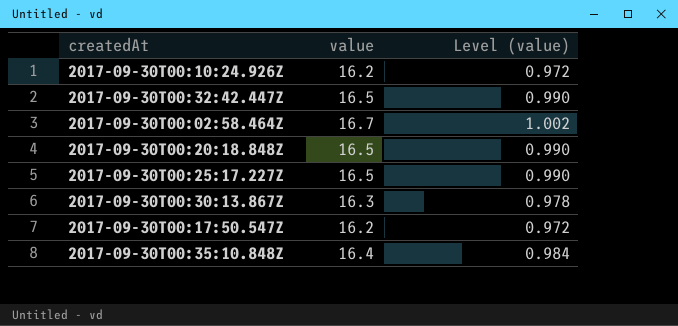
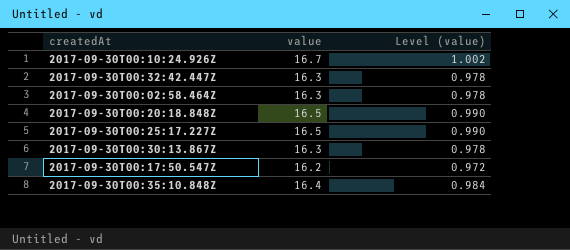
2017-09-30T00:10:24.926Z | value: 16.2 -> 16.7
2017-09-30T00:10:24.926Z | Level (value): 0.972 -> 1.002
2017-09-30T00:32:42.447Z | value: 16.5 -> 16.3
2017-09-30T00:32:42.447Z | Level (value): 0.990 -> 0.978
2017-09-30T00:02:58.464Z | value: 16.7 -> 16.3
2017-09-30T00:02:58.464Z | Level (value): 1.002 -> 0.978

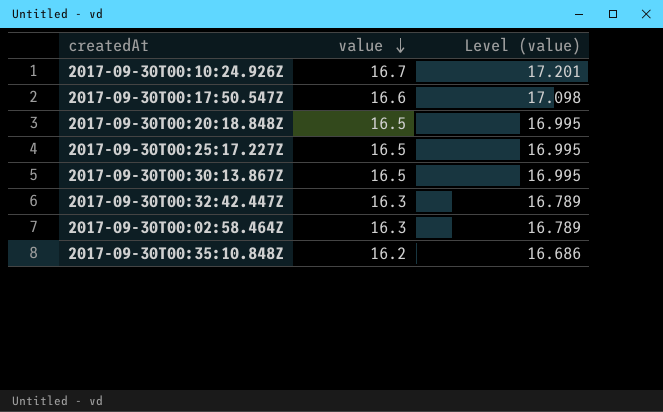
row order: none -> value descending
column Level (value) | formula: [value] * 0.06 -> [value] * 1.03
2017-09-30T00:17:50.547Z | value: 16.2 -> 16.6
2017-09-30T00:30:13.867Z | value: 16.3 -> 16.5
2017-09-30T00:35:10.848Z | value: 16.4 -> 16.2

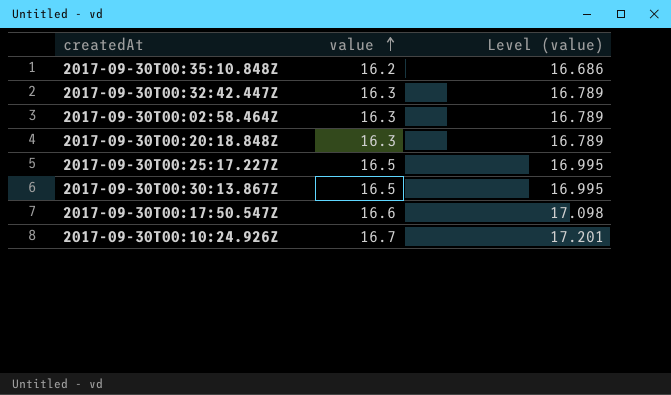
row order: value descending -> value ascending
2017-09-30T00:20:18.848Z | value: 16.5 -> 16.3
2017-09-30T00:20:18.848Z | Level (value): 16.995 -> 16.789

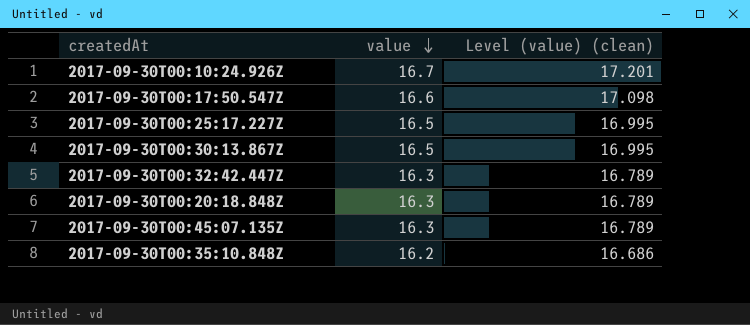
row order: value ascending -> value descending
column name: Level (value) -> Level (value) (clean)
row 2017-09-30T00:02:58.464Z: 16.3 | 16.789 -> none
row 2017-09-30T00:45:07.135Z: none -> 16.3 | 16.789

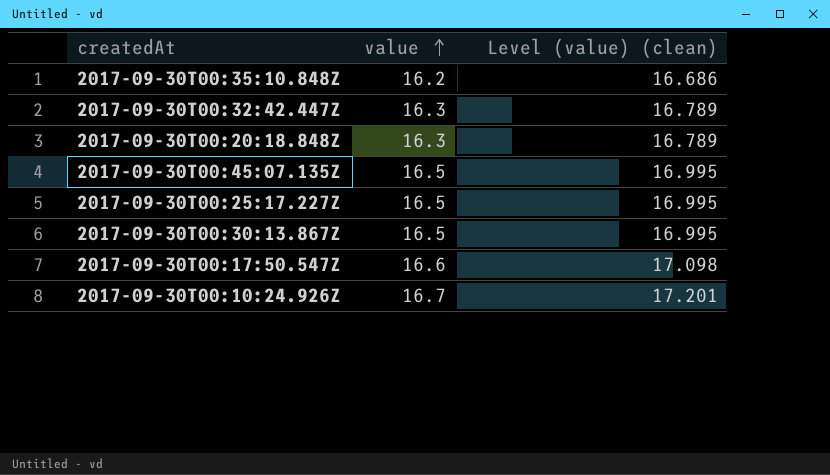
row order: value descending -> value ascending
2017-09-30T00:45:07.135Z | value: 16.3 -> 16.5
2017-09-30T00:45:07.135Z | Level (value) (clean): 16.789 -> 16.995

